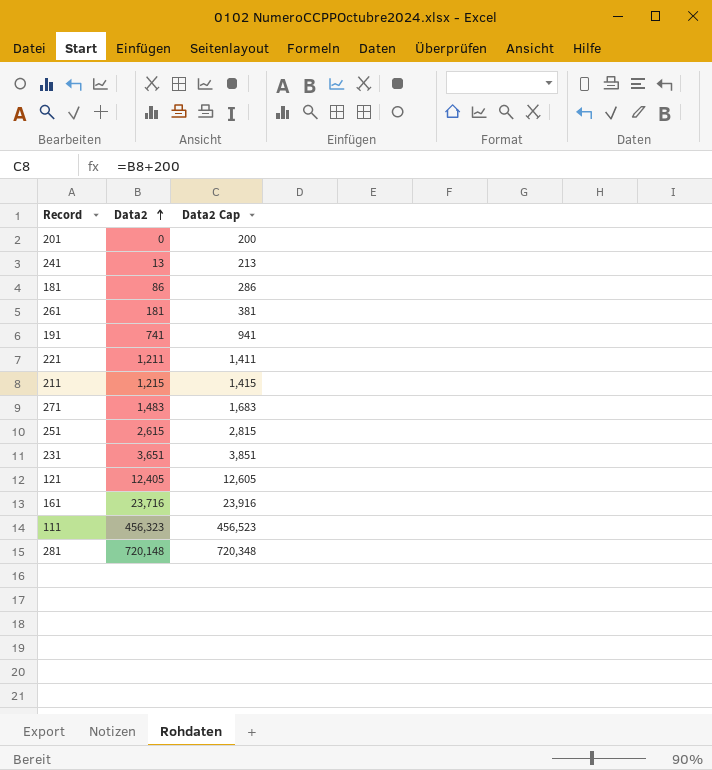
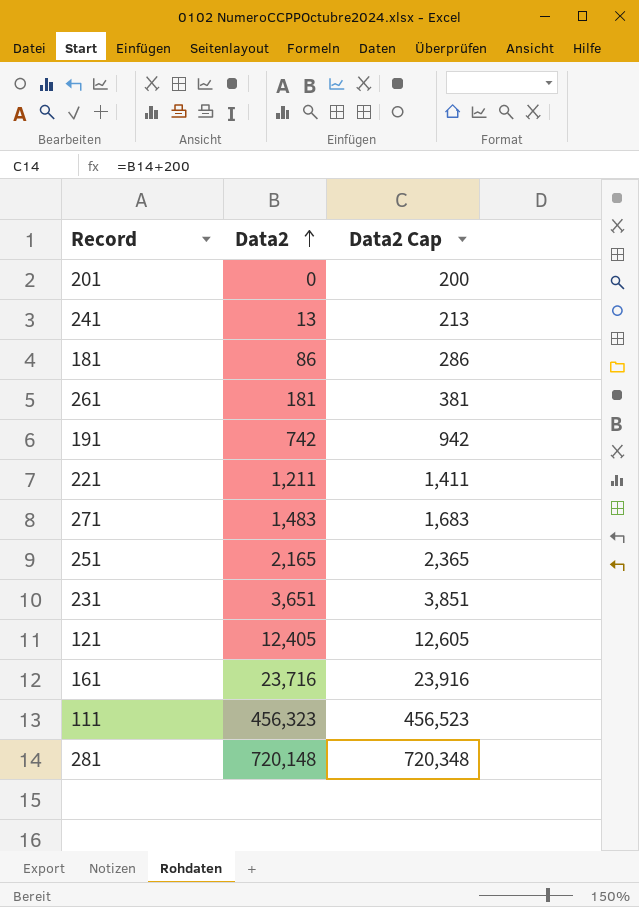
row 211: 1,215 | 1,415 -> none
191 | Data2: 741 -> 742
191 | Data2 Cap: 941 -> 942
251 | Data2: 2,615 -> 2,165
251 | Data2 Cap: 2,815 -> 2,365

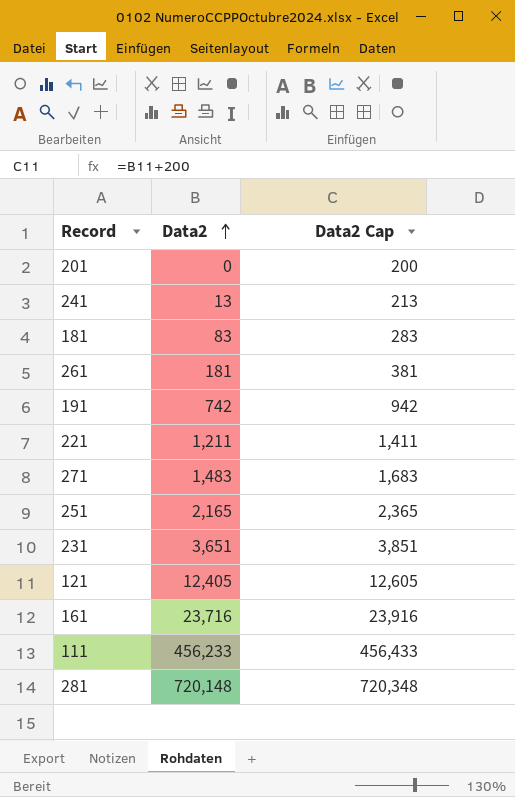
181 | Data2: 86 -> 83
181 | Data2 Cap: 286 -> 283
111 | Data2: 456,323 -> 456,233
111 | Data2 Cap: 456,523 -> 456,433

